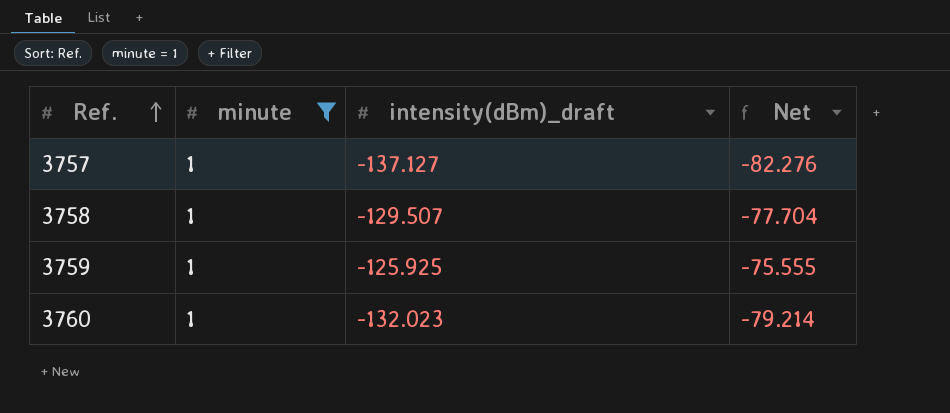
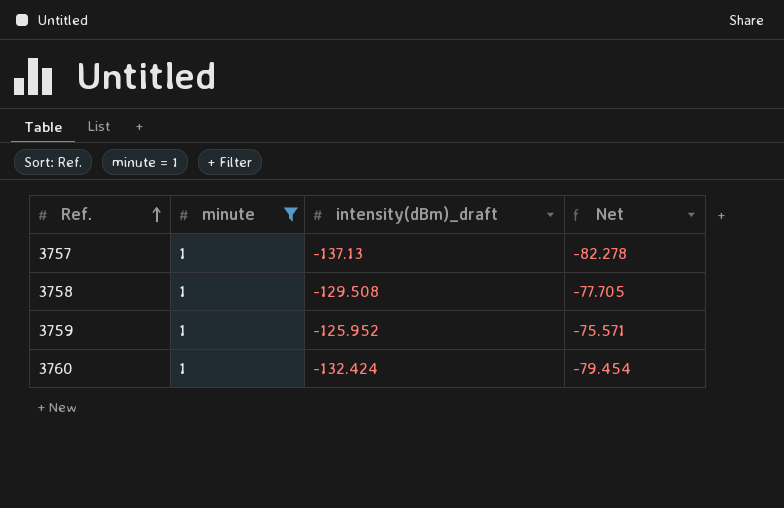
3757 | intensity(dBm)_draft: -137.127 -> -137.13
3757 | Net: -82.276 -> -82.278
3758 | intensity(dBm)_draft: -129.507 -> -129.508
3758 | Net: -77.704 -> -77.705
3759 | intensity(dBm)_draft: -125.925 -> -125.952
3759 | Net: -75.555 -> -75.571
3760 | intensity(dBm)_draft: -132.023 -> -132.424
3760 | Net: -79.214 -> -79.454

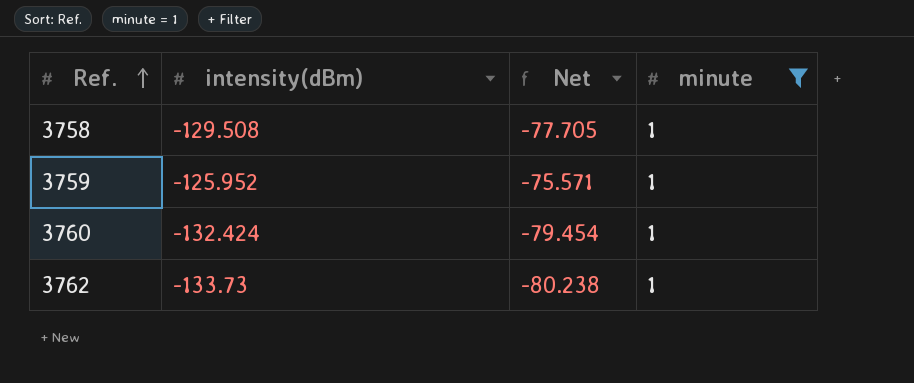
column name: intensity(dBm)_draft -> intensity(dBm)
column minute | position: 2 -> 4
row 3757: 1 | -137.13 | -82.278 -> none
row 3762: none -> -133.73 | -80.238 | 1

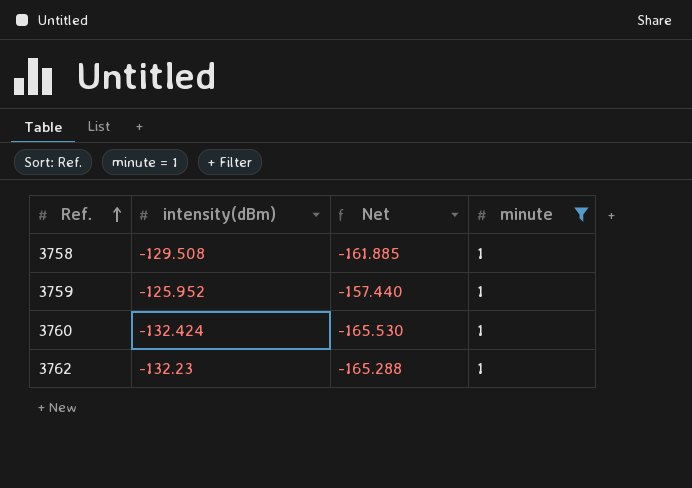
column Net | formula: [intensity(dBm)] * 0.6 -> [intensity(dBm)] * 1.25
3762 | intensity(dBm): -133.73 -> -132.23

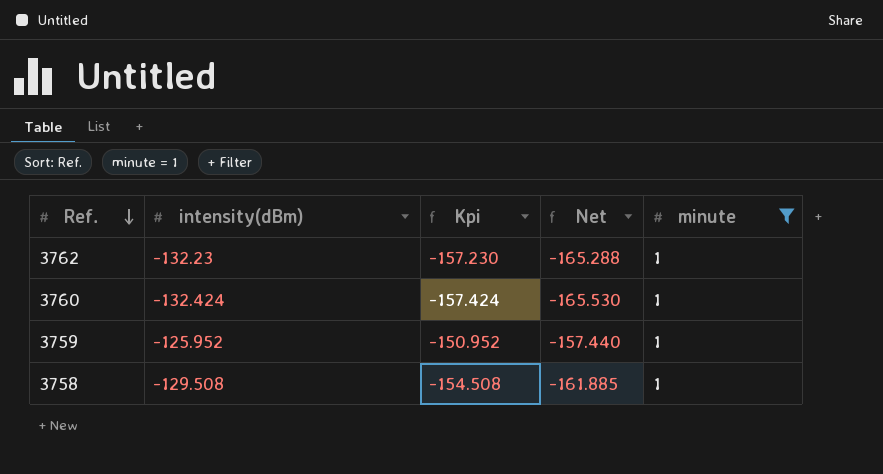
row order: Ref. ascending -> Ref. descending
column Kpi | formula: none -> [intensity(dBm)] - 25

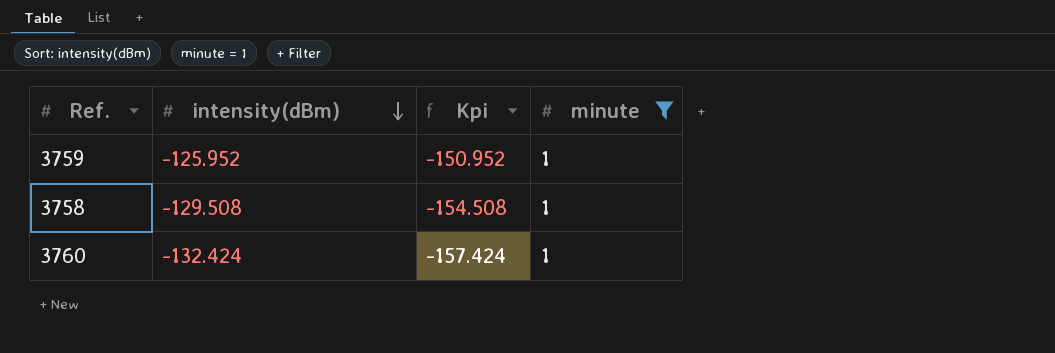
row order: Ref. descending -> intensity(dBm) descending
column Net | formula: [intensity(dBm)] * 1.25 -> none
row 3762: -132.23 | -157.230 | -165.288 | 1 -> none

